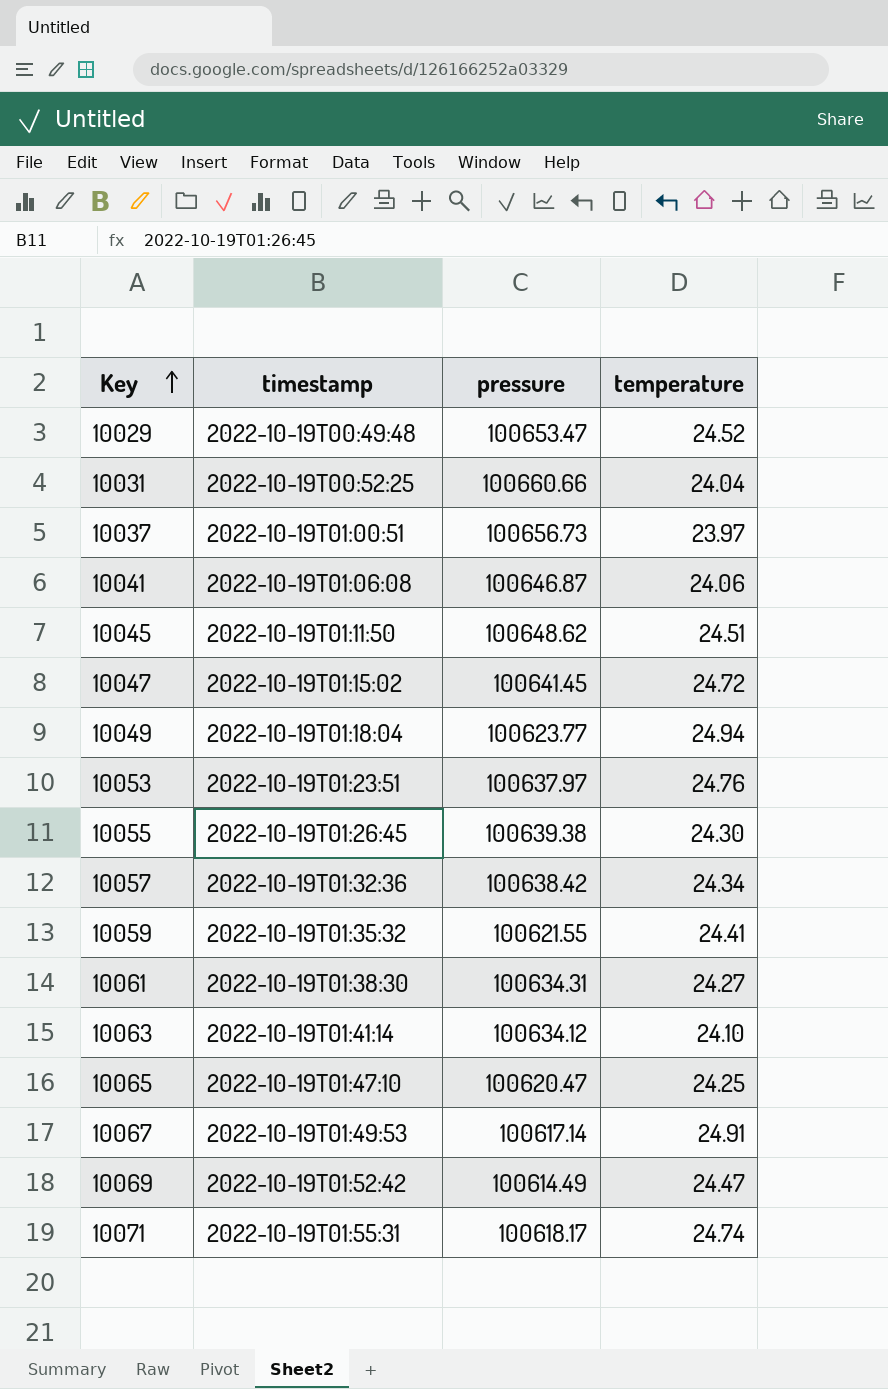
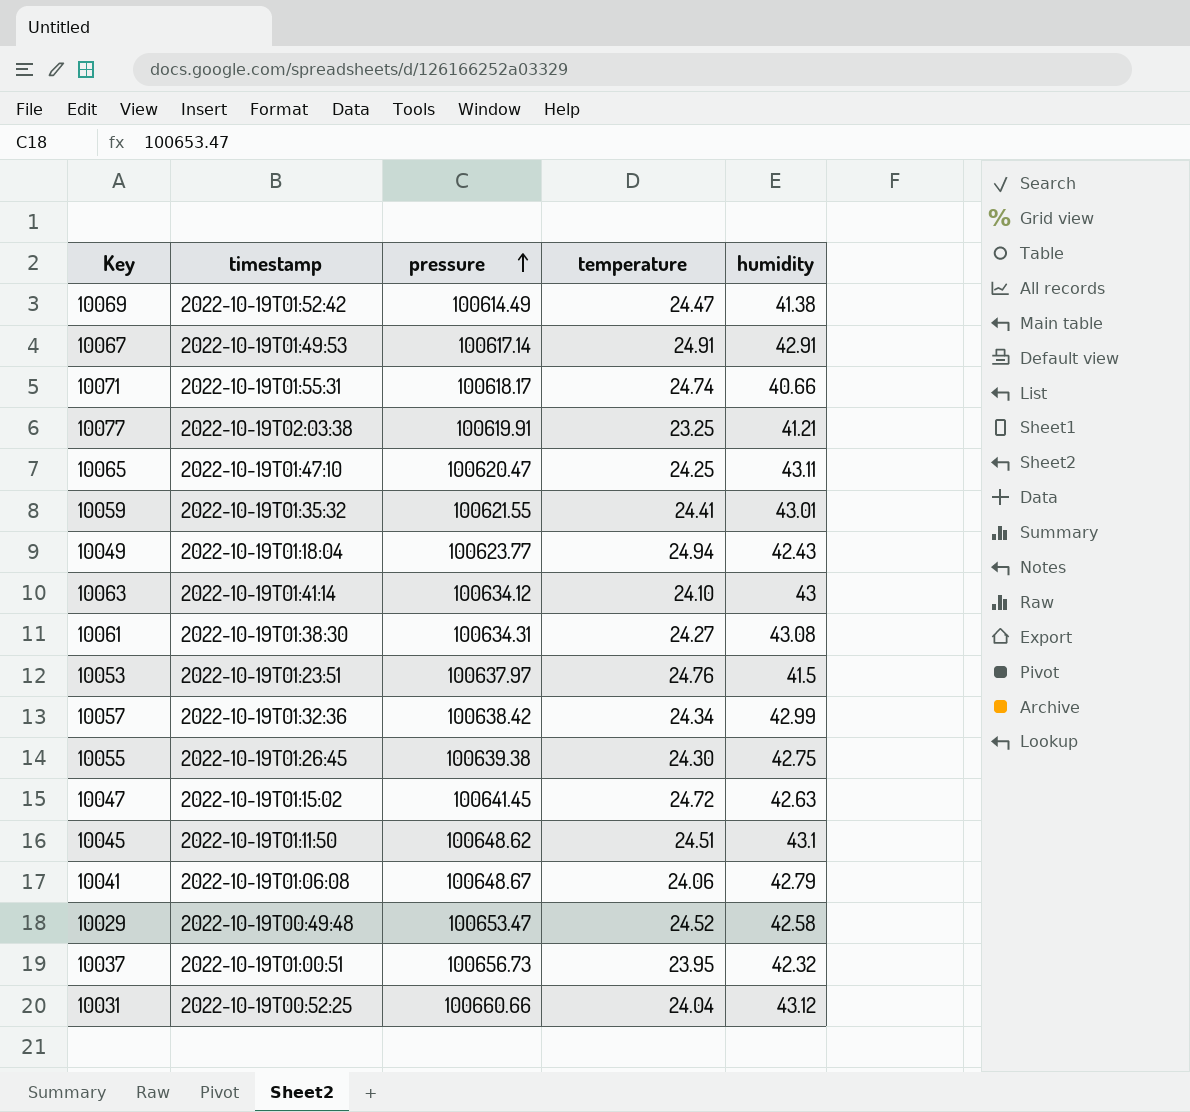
row order: Key ascending -> pressure ascending
column humidity | position: none -> 5
row 10077: none -> 2022-10-19T02:03:38 | 100619.91 | 23.25 | 41.21
10041 | pressure: 100646.87 -> 100648.67
10037 | temperature: 23.97 -> 23.95

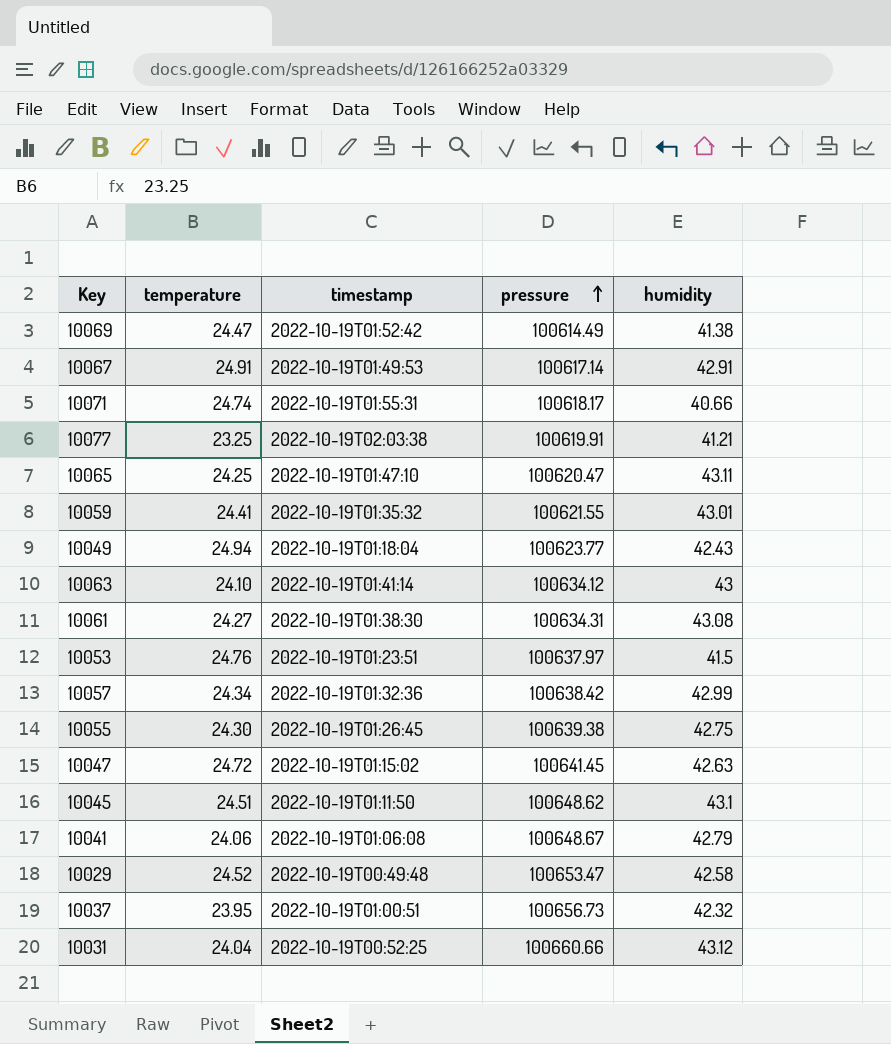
column temperature | position: 4 -> 2

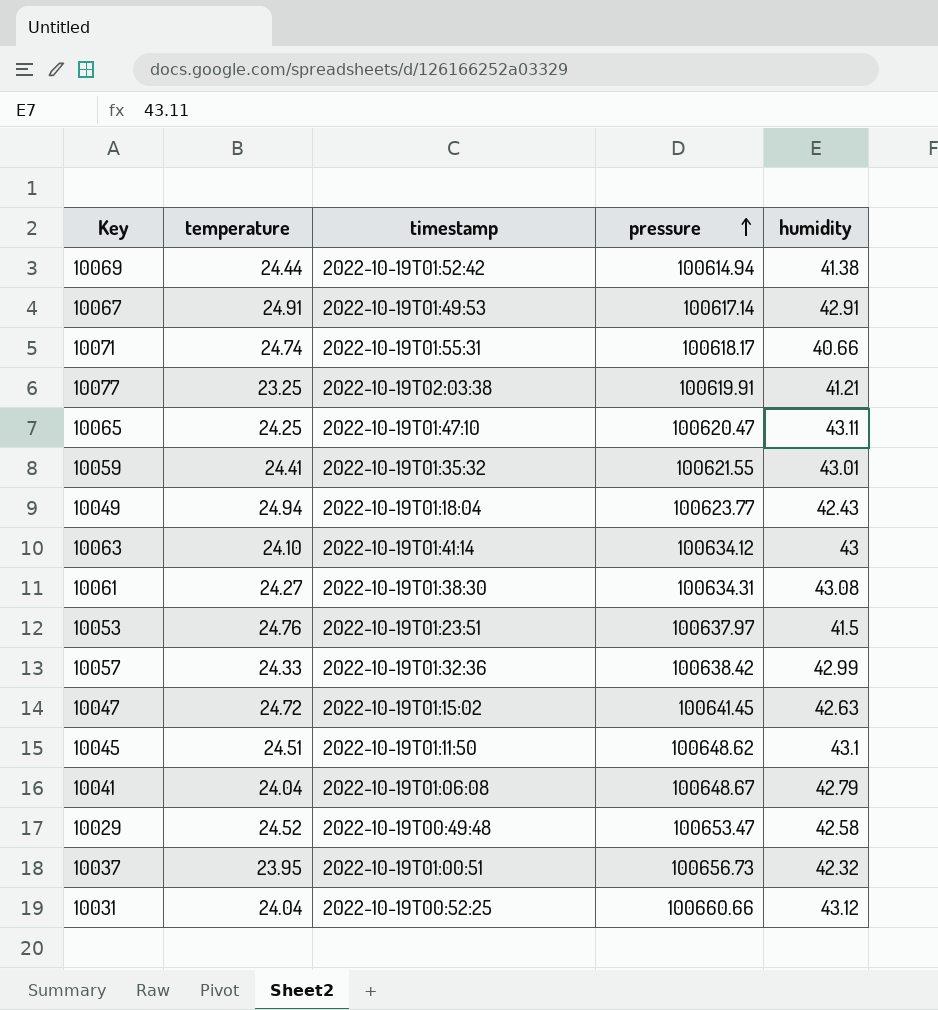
row 10055: 24.30 | 2022-10-19T01:26:45 | 100639.38 | 42.75 -> none
10069 | temperature: 24.47 -> 24.44
10069 | pressure: 100614.49 -> 100614.94
10057 | temperature: 24.34 -> 24.33
10041 | temperature: 24.06 -> 24.04

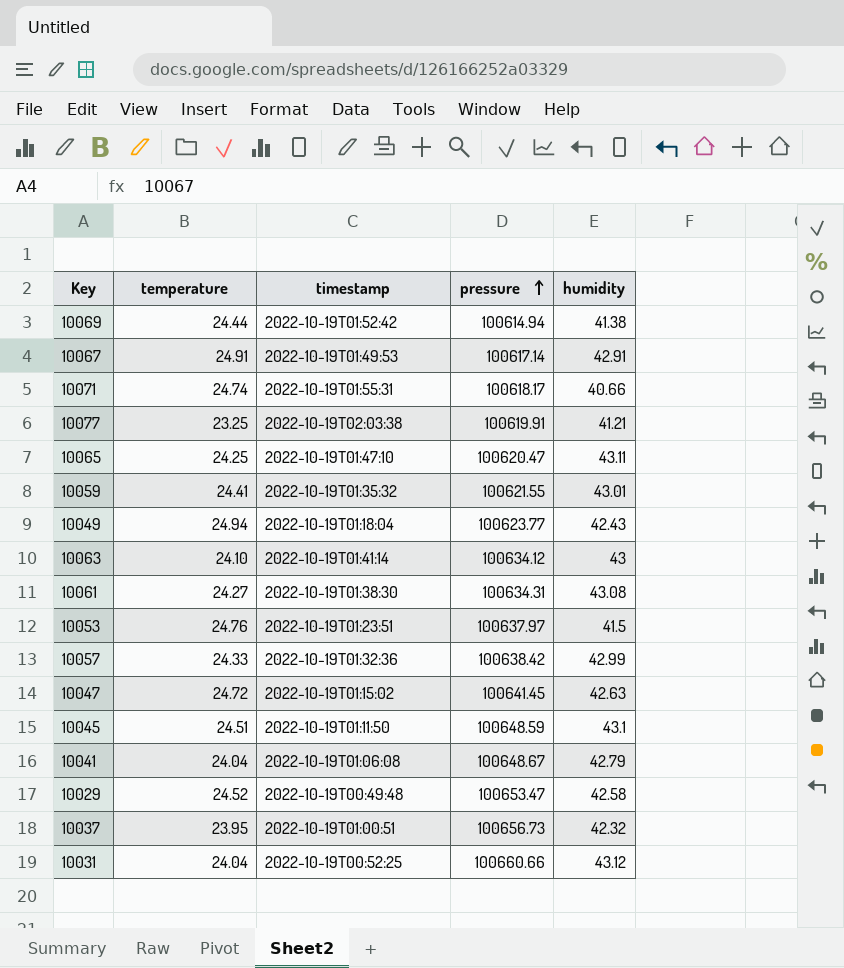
10045 | pressure: 100648.62 -> 100648.59

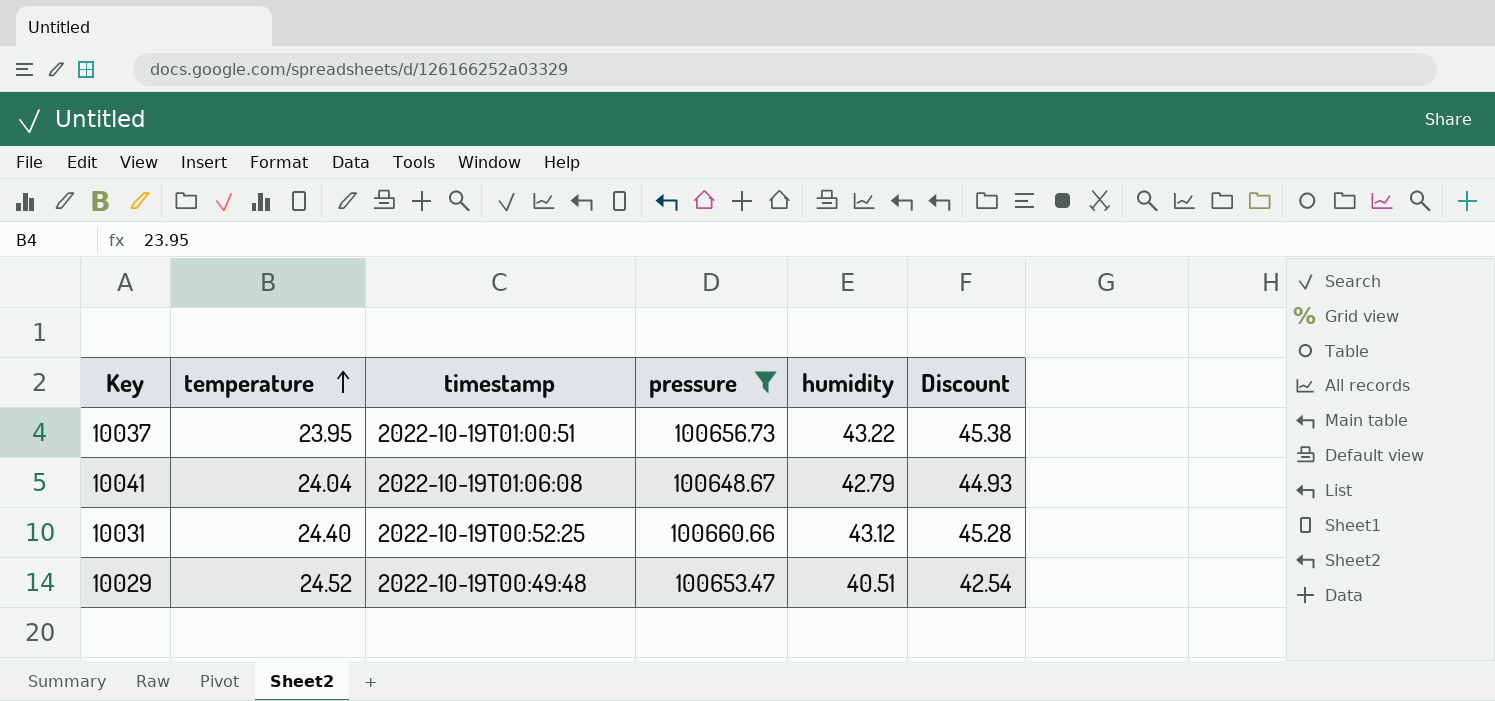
filter: none -> pressure >= 100648.67
row order: pressure ascending -> temperature ascending
column Discount | formula: none -> [humidity] * 1.05
10037 | humidity: 42.32 -> 43.22
10031 | temperature: 24.04 -> 24.40
10029 | humidity: 42.58 -> 40.51

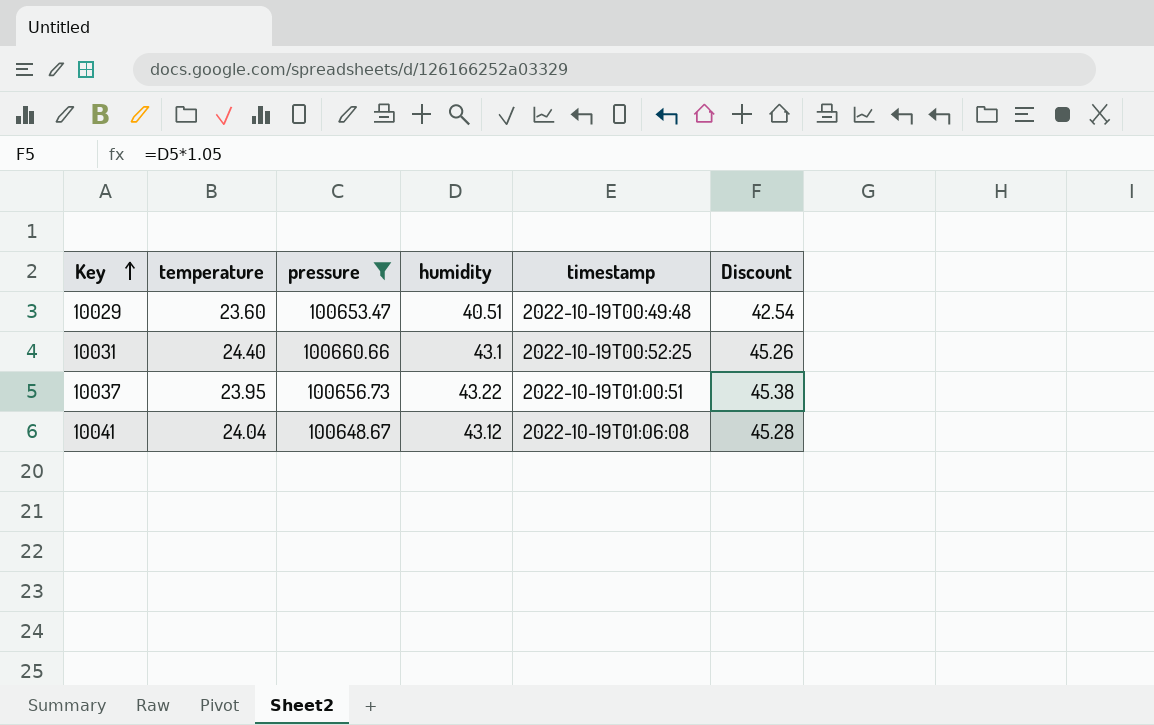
row order: temperature ascending -> Key ascending
column timestamp | position: 3 -> 5
10029 | temperature: 24.52 -> 23.60
10031 | humidity: 43.12 -> 43.1
10031 | Discount: 45.28 -> 45.26
10041 | humidity: 42.79 -> 43.12
10041 | Discount: 44.93 -> 45.28

